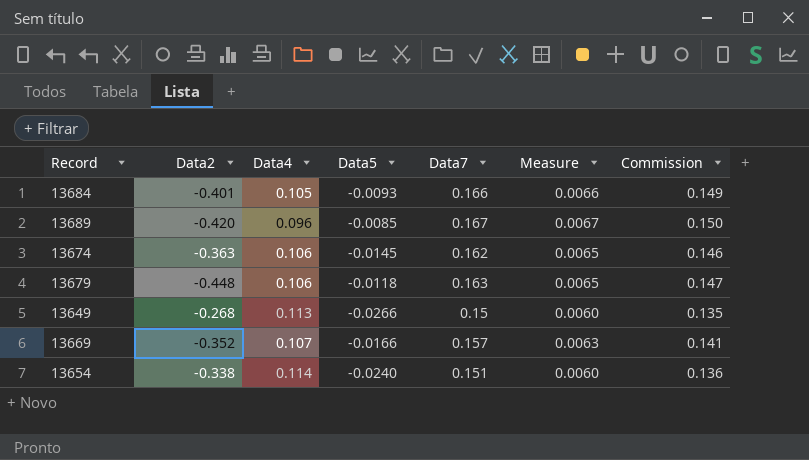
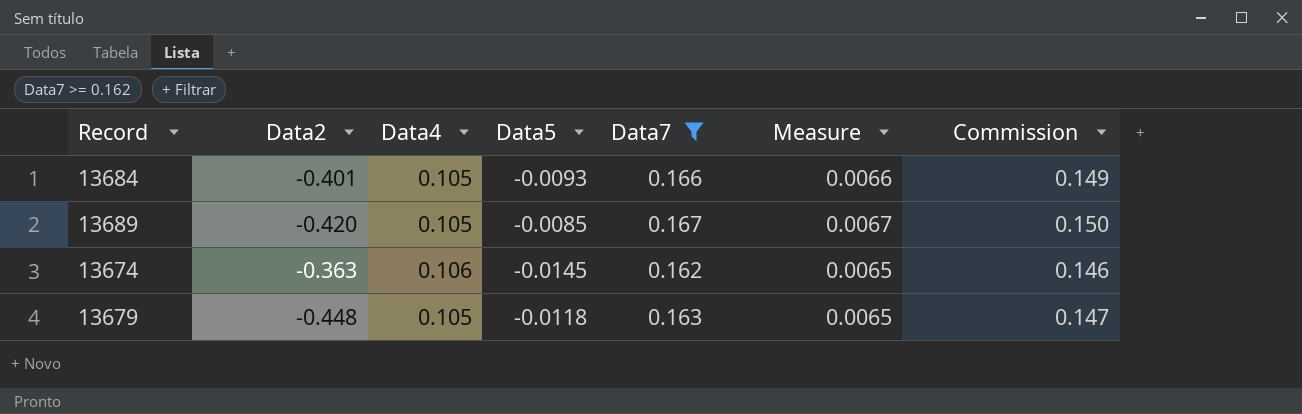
filter: none -> Data7 >= 0.162
13689 | Data4: 0.096 -> 0.105
13679 | Data4: 0.106 -> 0.105

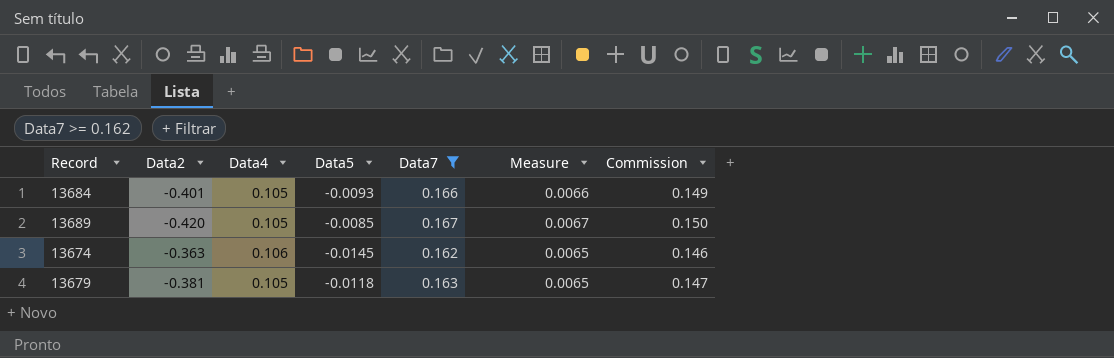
13679 | Data2: -0.448 -> -0.381

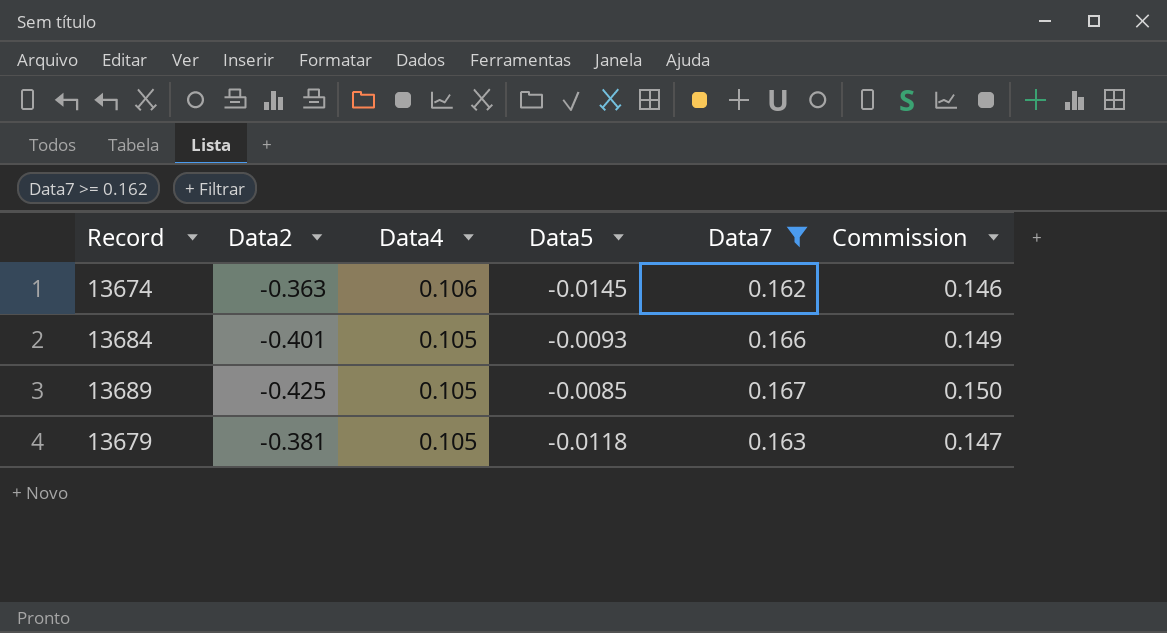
row order: none -> Data4 descending
column Measure | formula: [Data7] * 0.04 -> none
13689 | Data2: -0.420 -> -0.425

